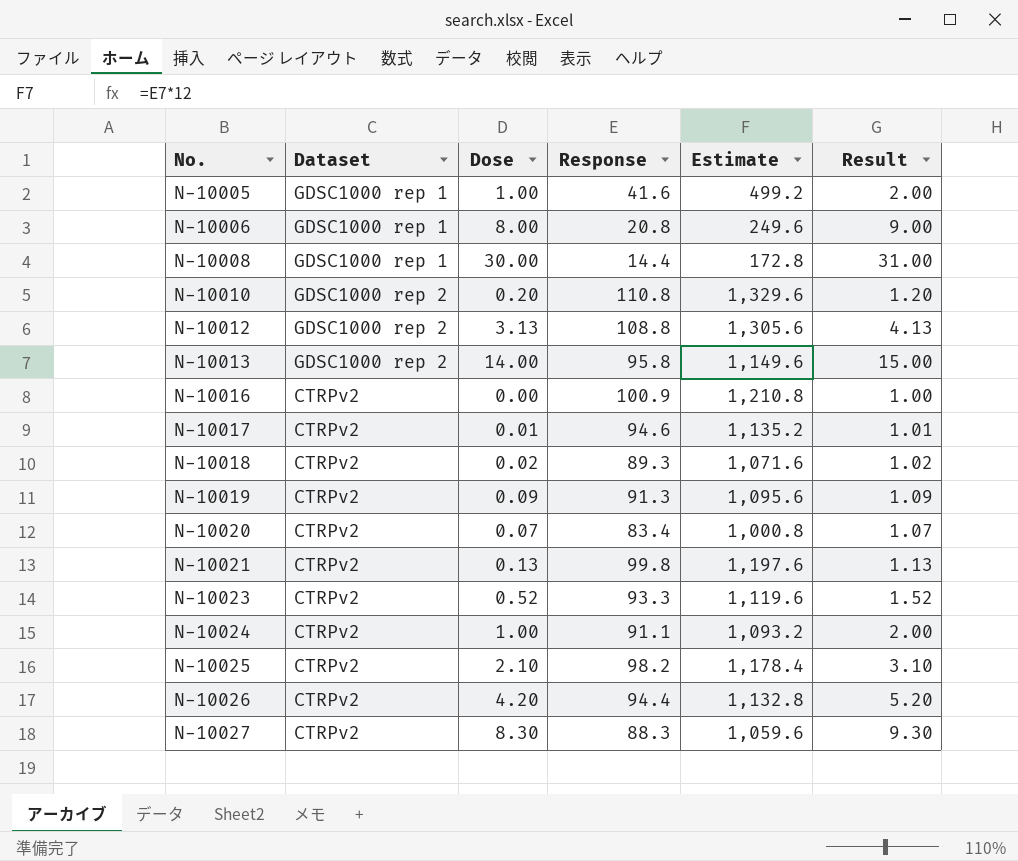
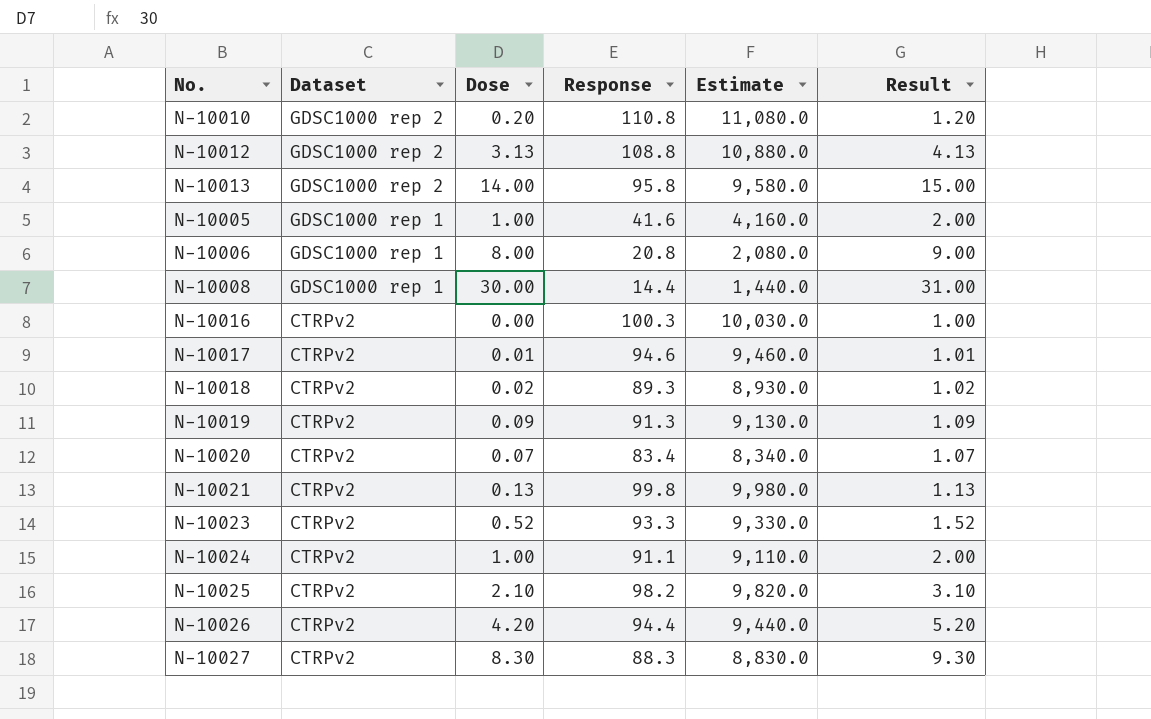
row order: No. ascending -> Dataset descending
column Estimate | formula: [Response] * 12 -> [Response] * 100
N-10016 | Response: 100.9 -> 100.3

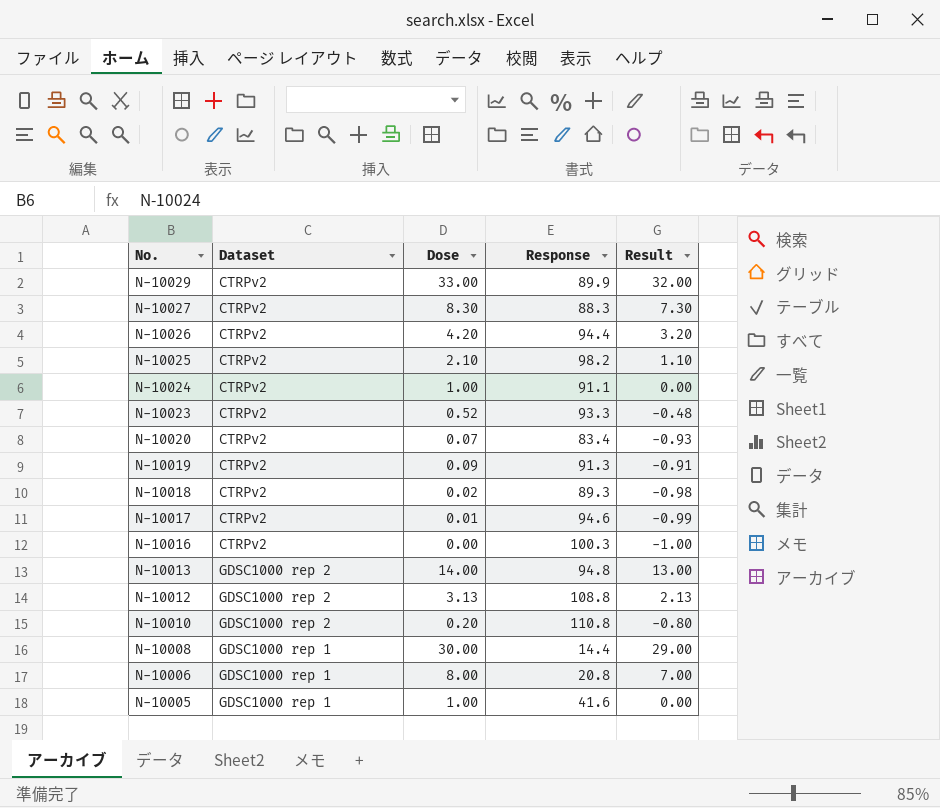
row order: Dataset descending -> No. descending
column Estimate | formula: [Response] * 100 -> none
column Result | formula: [Dose] + 1 -> [Dose] - 1
row N-10021: CTRPv2 | 0.13 | 99.8 | 9,980.0 | 1.13 -> none
row N-10029: none -> CTRPv2 | 33.00 | 89.9 | 32.00
N-10013 | Response: 95.8 -> 94.8

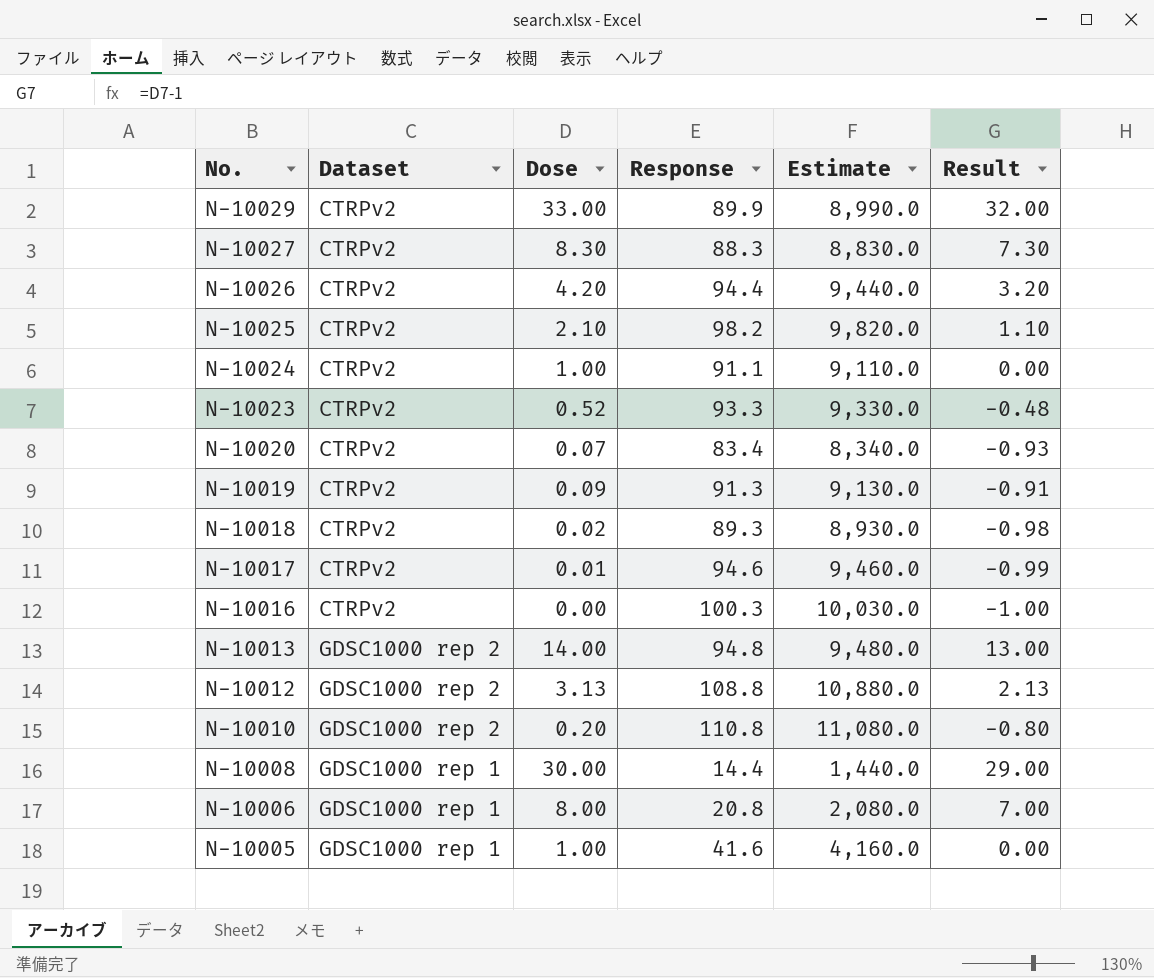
column Estimate | formula: none -> [Response] * 100

